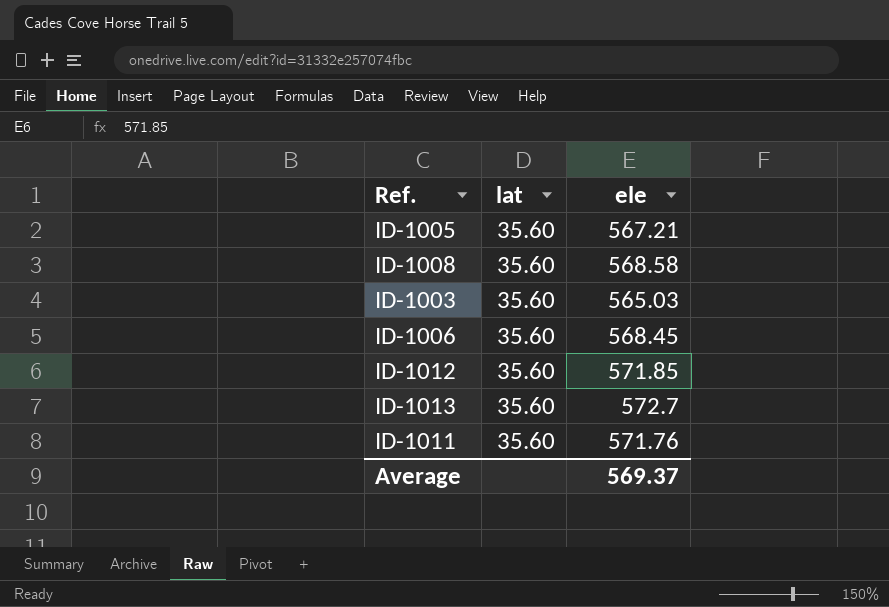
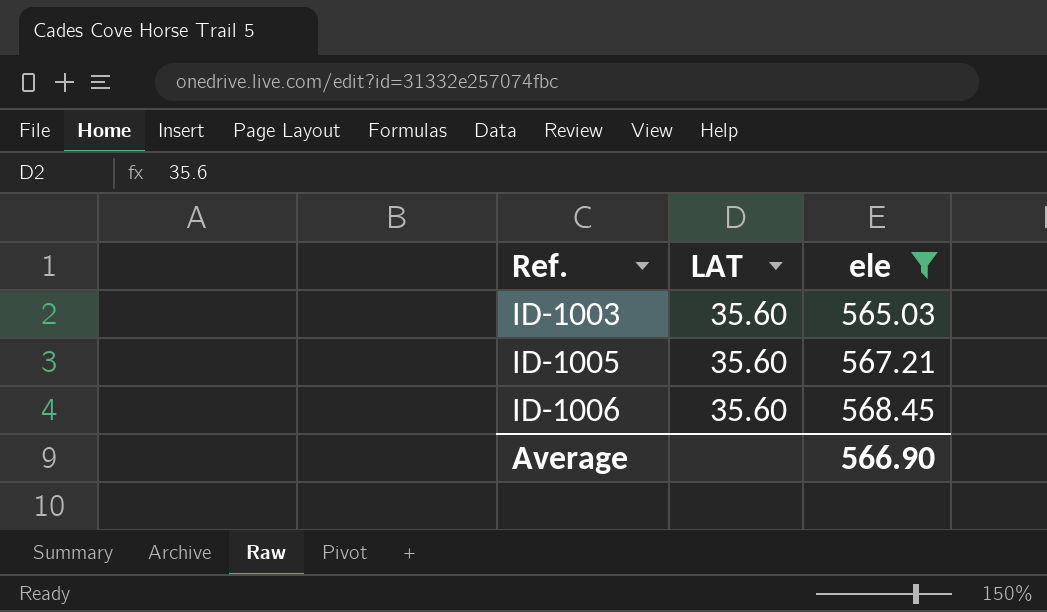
filter: none -> ele <= 568.45
row order: none -> Ref. ascending
column name: lat -> LAT
Average | ele: 569.37 -> 566.90

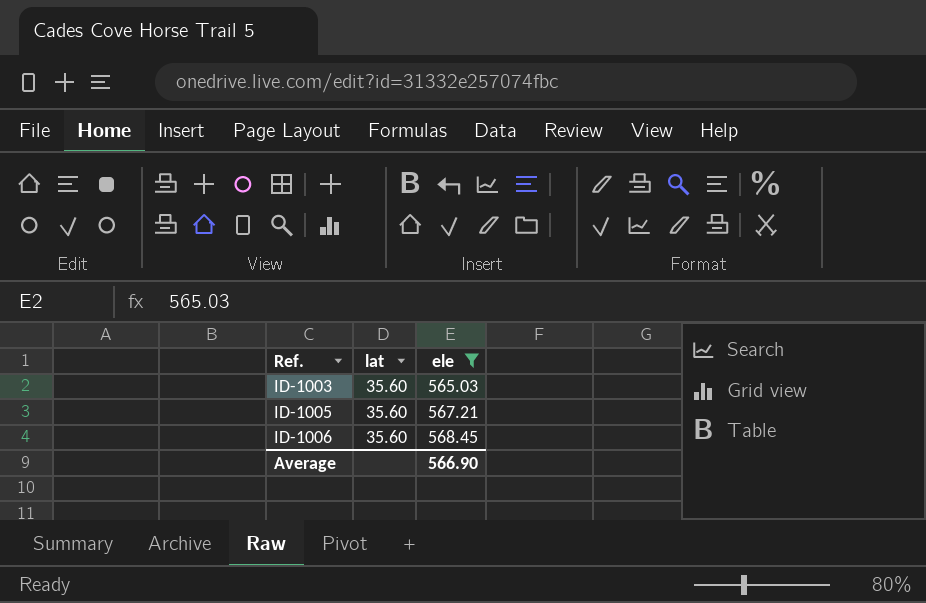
column name: LAT -> lat

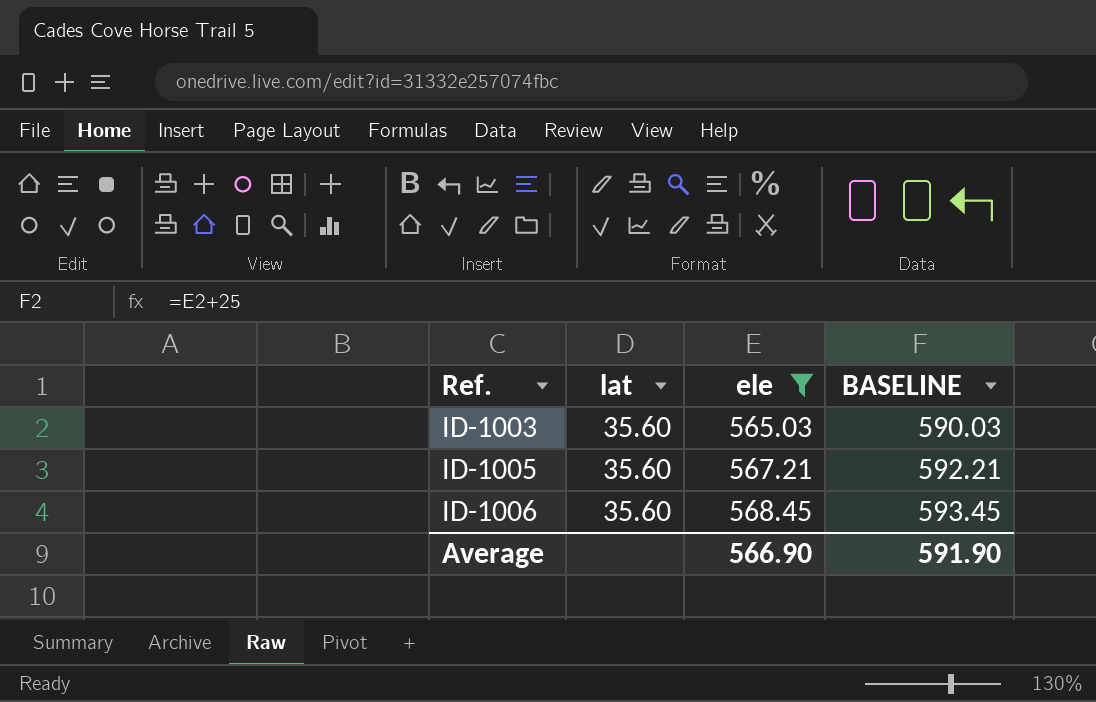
column BASELINE | formula: none -> [ele] + 25

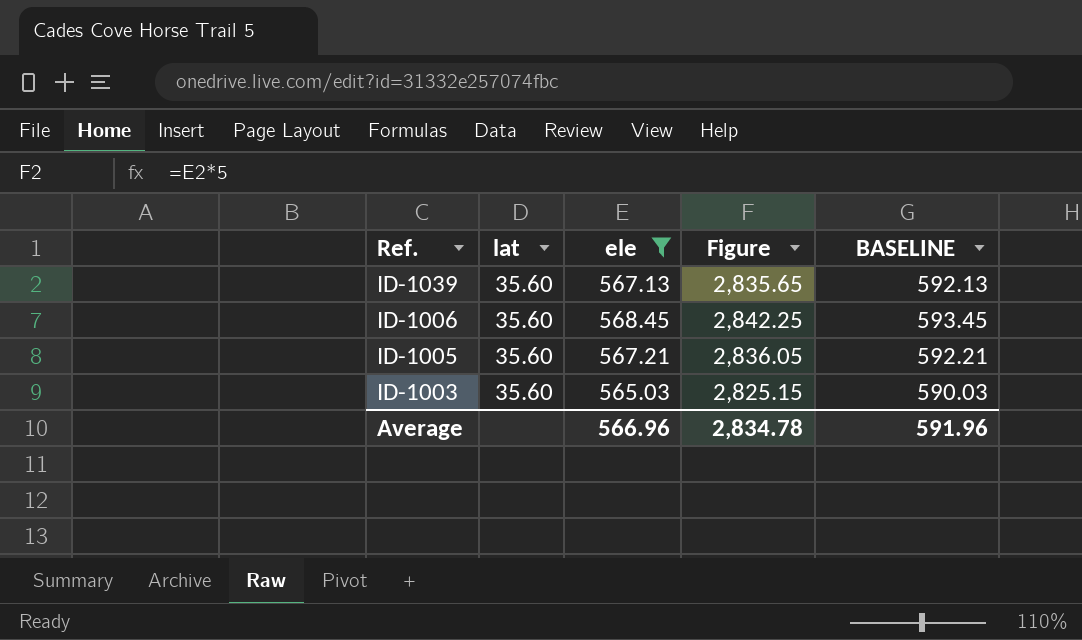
row order: Ref. ascending -> Ref. descending
column Figure | formula: none -> [ele] * 5
row ID-1039: none -> 35.60 | 567.13 | 2,835.65 | 592.13
Average | ele: 566.90 -> 566.96
Average | BASELINE: 591.90 -> 591.96

